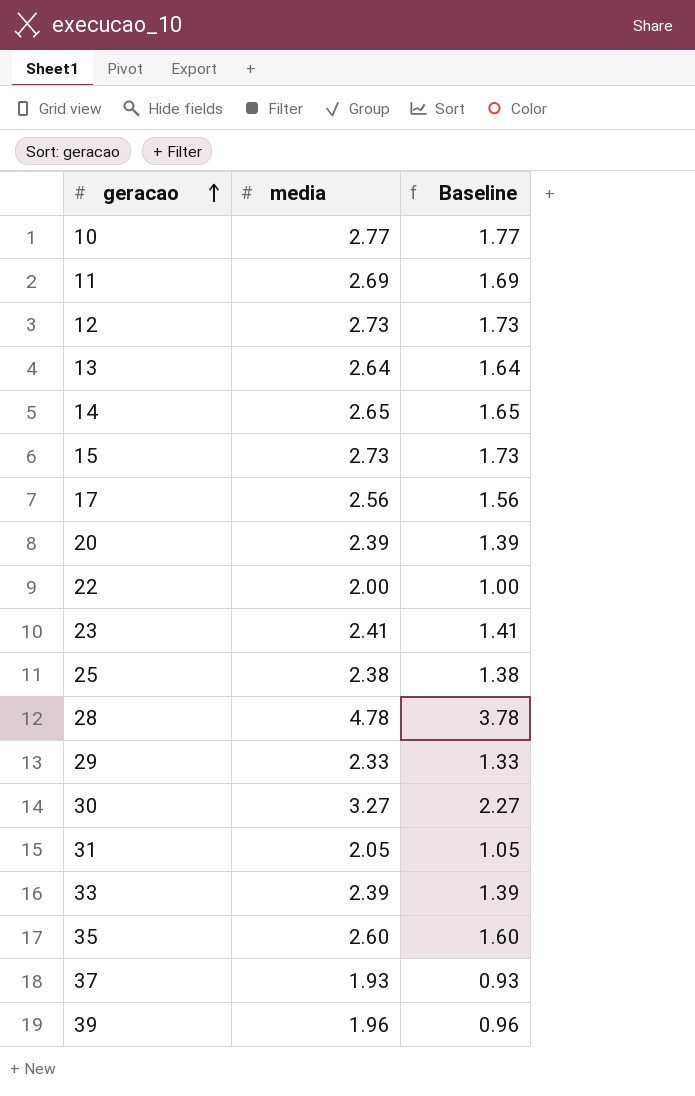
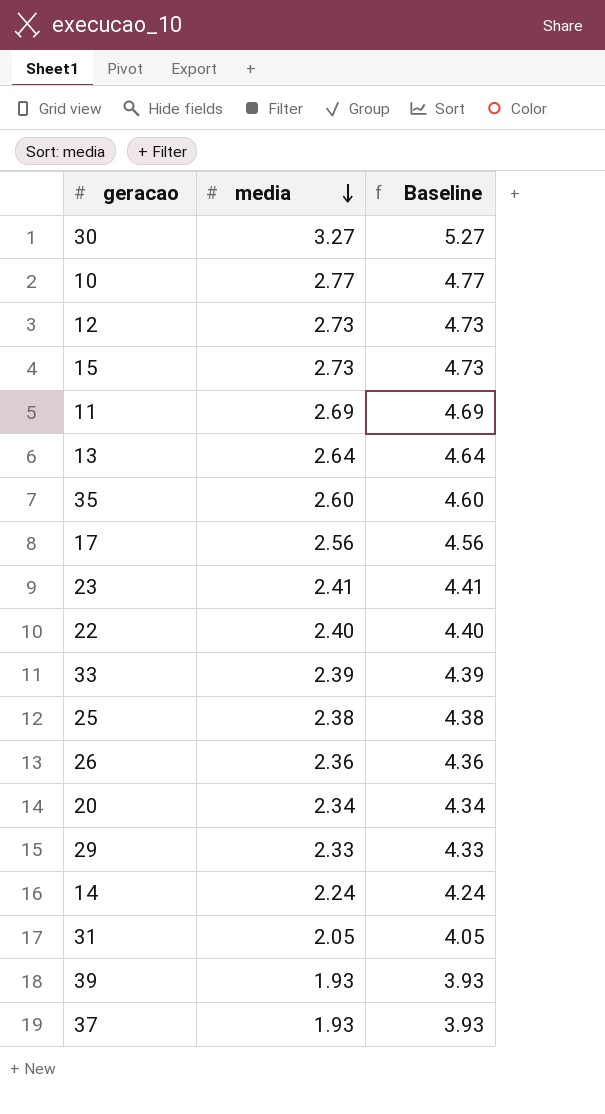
row order: geracao ascending -> media descending
column Baseline | formula: [media] - 1 -> [media] + 2
row 28: 4.78 | 3.78 -> none
22 | media: 2.00 -> 2.40
row 26: none -> 2.36 | 4.36
20 | media: 2.39 -> 2.34
14 | media: 2.65 -> 2.24
39 | media: 1.96 -> 1.93

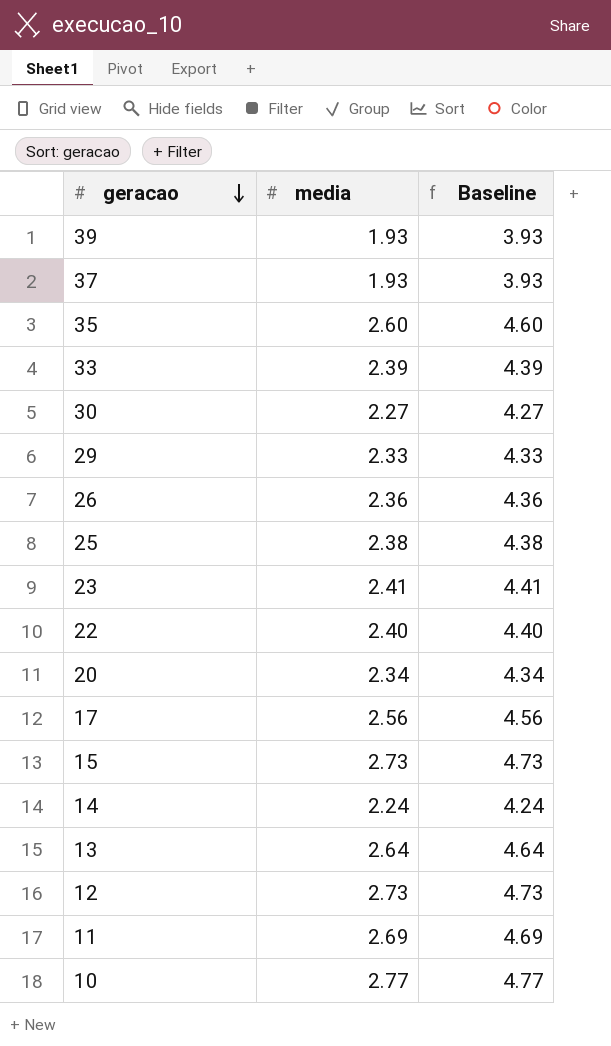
row order: media descending -> geracao descending
row 31: 2.05 | 4.05 -> none
30 | media: 3.27 -> 2.27
30 | Baseline: 5.27 -> 4.27

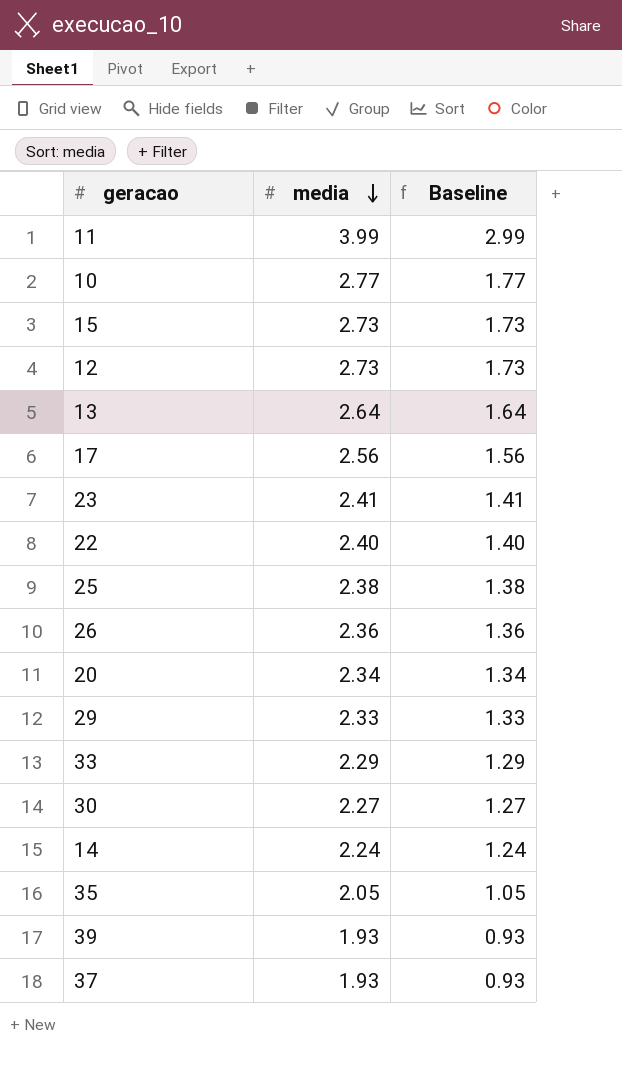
row order: geracao descending -> media descending
column Baseline | formula: [media] + 2 -> [media] - 1
11 | media: 2.69 -> 3.99
33 | media: 2.39 -> 2.29
35 | media: 2.60 -> 2.05

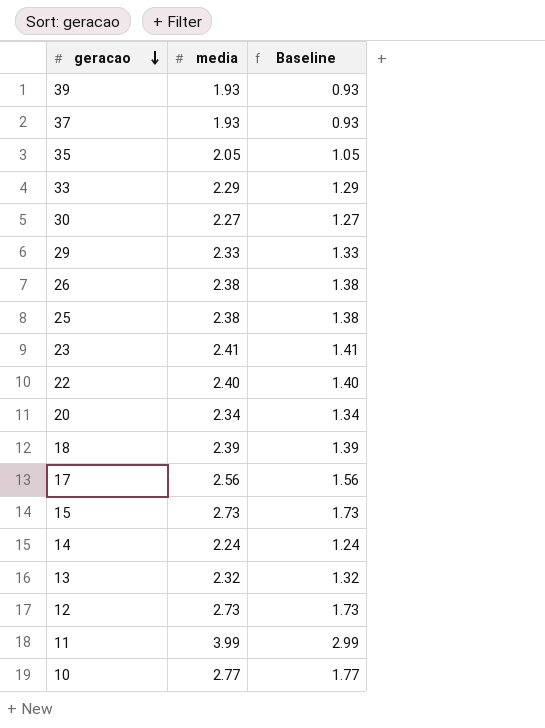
row order: media descending -> geracao descending
26 | media: 2.36 -> 2.38
26 | Baseline: 1.36 -> 1.38
row 18: none -> 2.39 | 1.39
13 | media: 2.64 -> 2.32
13 | Baseline: 1.64 -> 1.32

